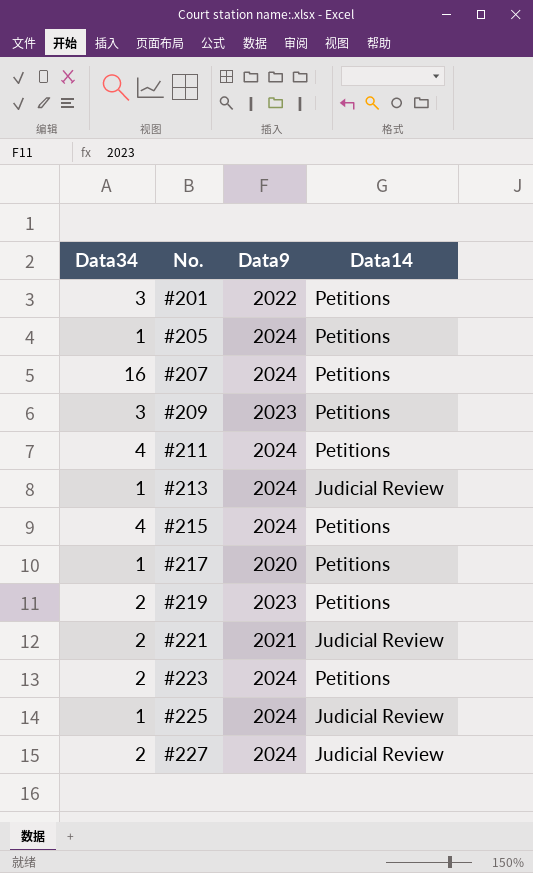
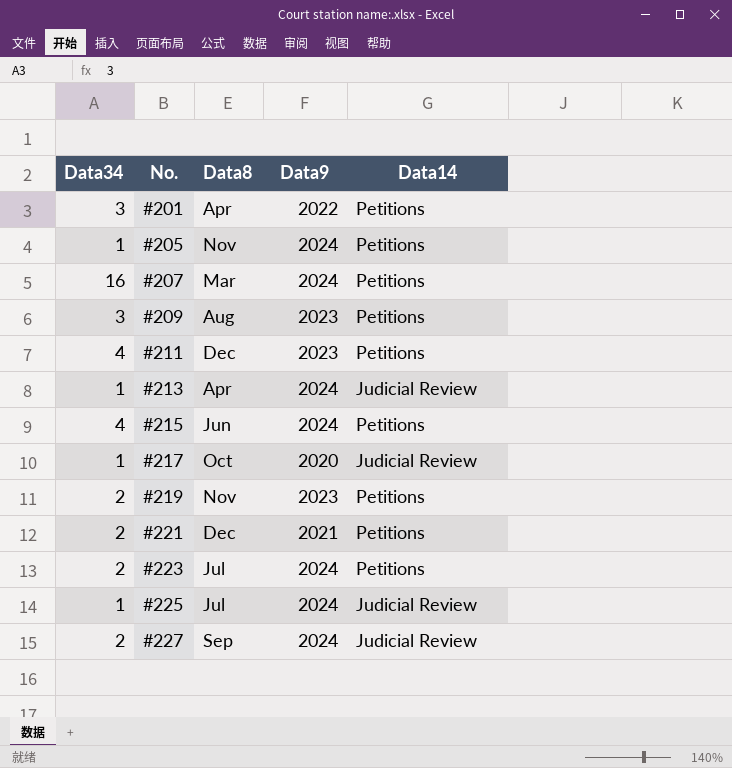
column Data8 | position: none -> 3
#211 | Data9: 2024 -> 2023
#217 | Data14: Petitions -> Judicial Review
#221 | Data14: Judicial Review -> Petitions

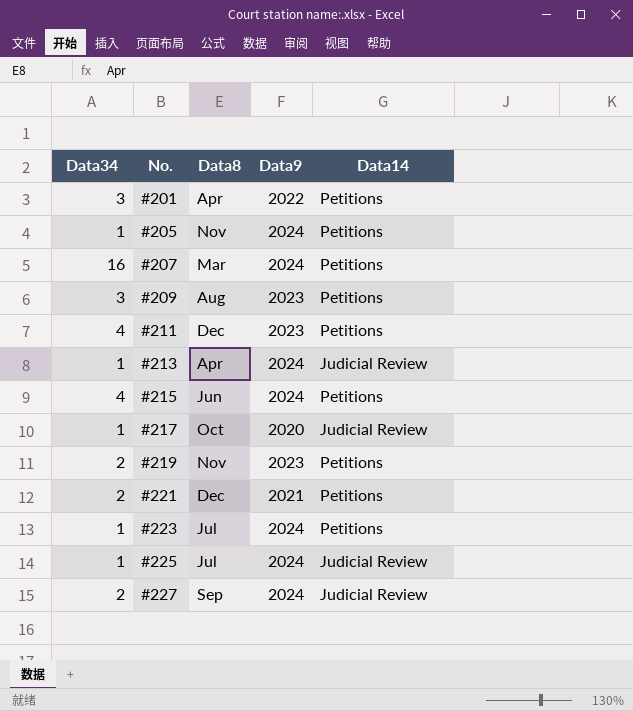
#223 | Data34: 2 -> 1

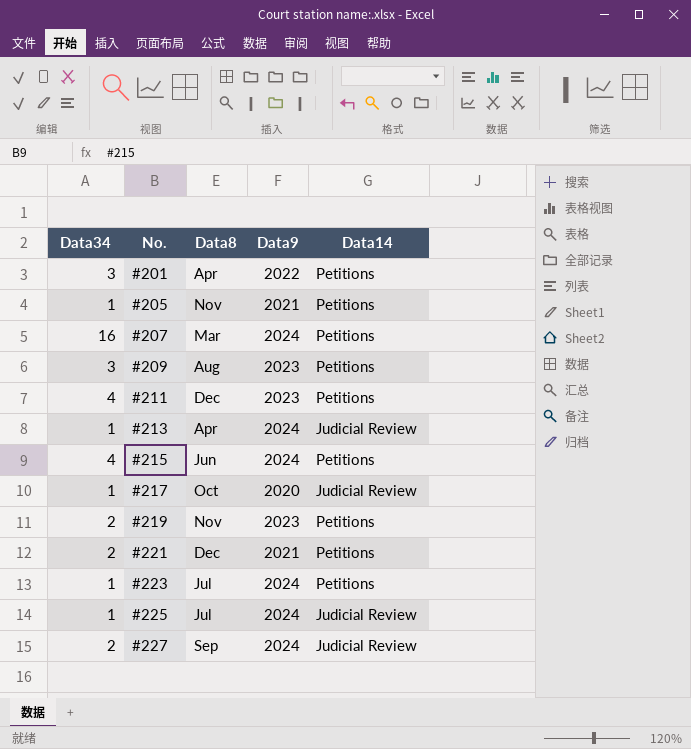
#205 | Data9: 2024 -> 2021

